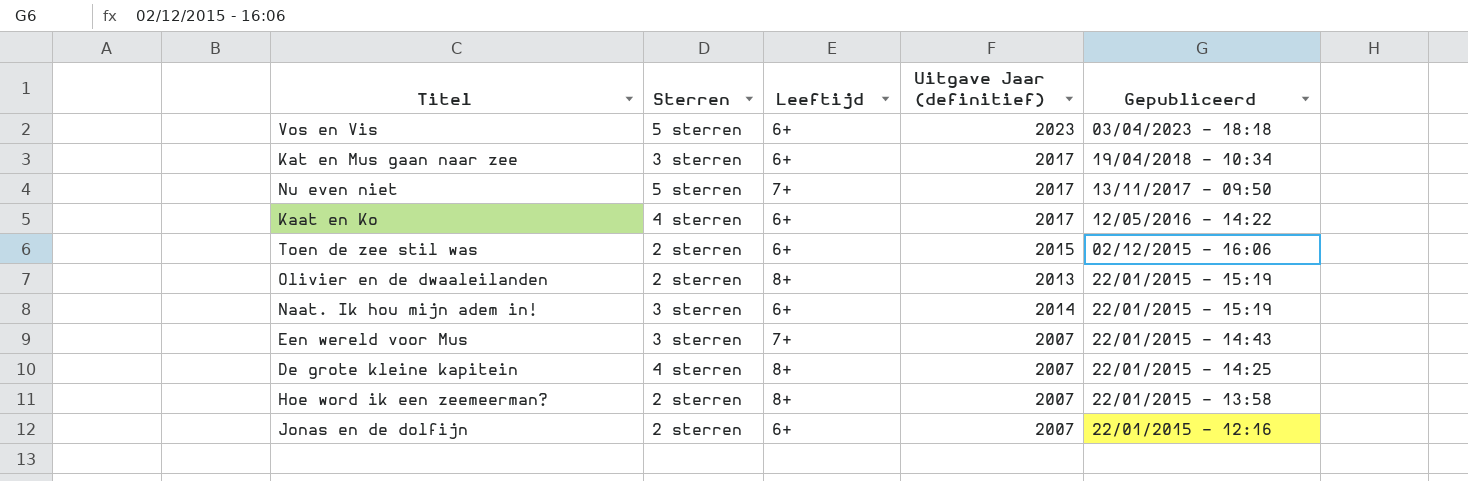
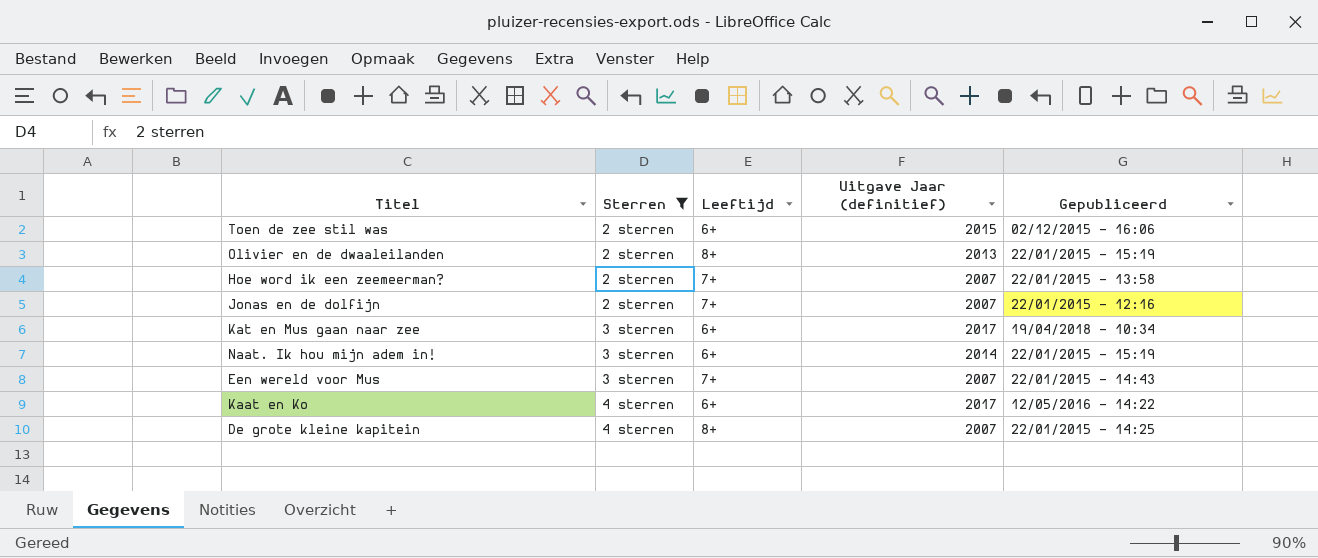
filter: none -> Sterren != 5 sterren
row order: Gepubliceerd descending -> Sterren ascending
Hoe word ik een zeemeerman? | Leeftijd: 8+ -> 7+
Jonas en de dolfijn | Leeftijd: 6+ -> 7+

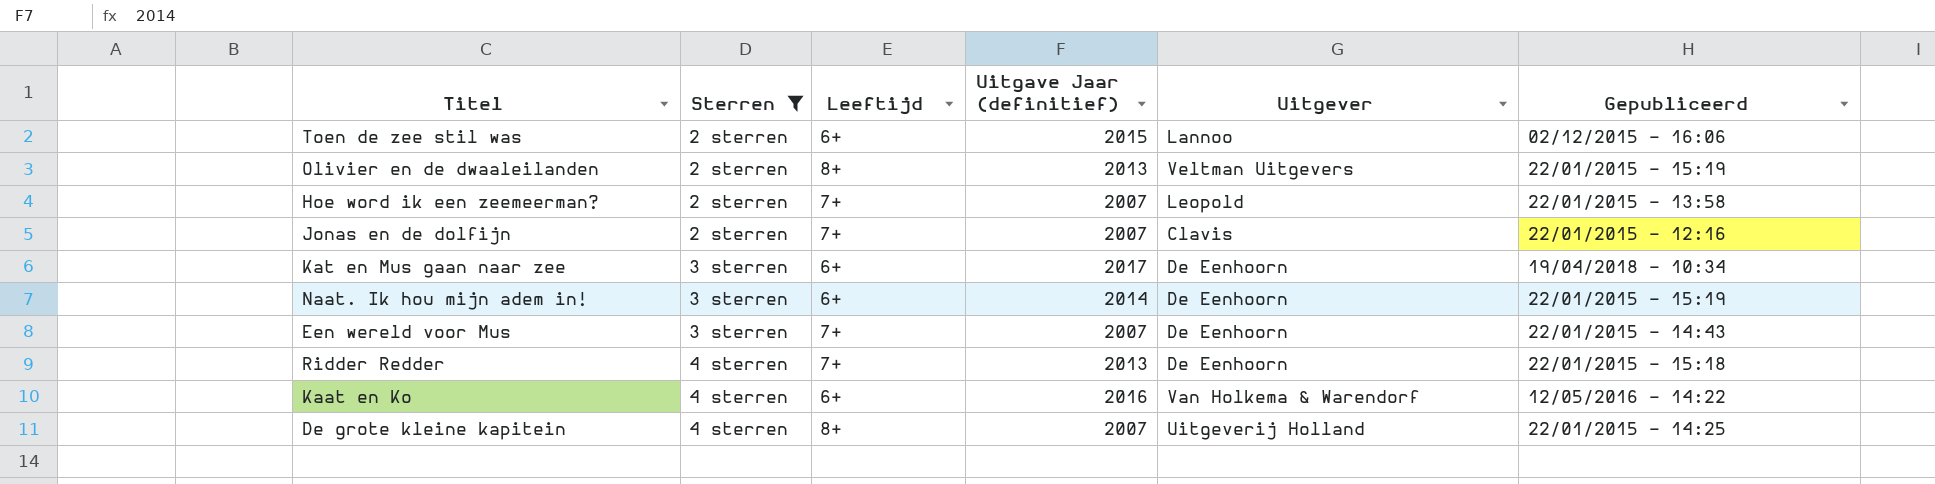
column Uitgever | position: none -> 5
row Ridder Redder: none -> 4 sterren | 7+ | 2013 | De Eenhoorn | 22/01/2015 - 15:18
Kaat en Ko | Uitgave Jaar (definitief): 2017 -> 2016

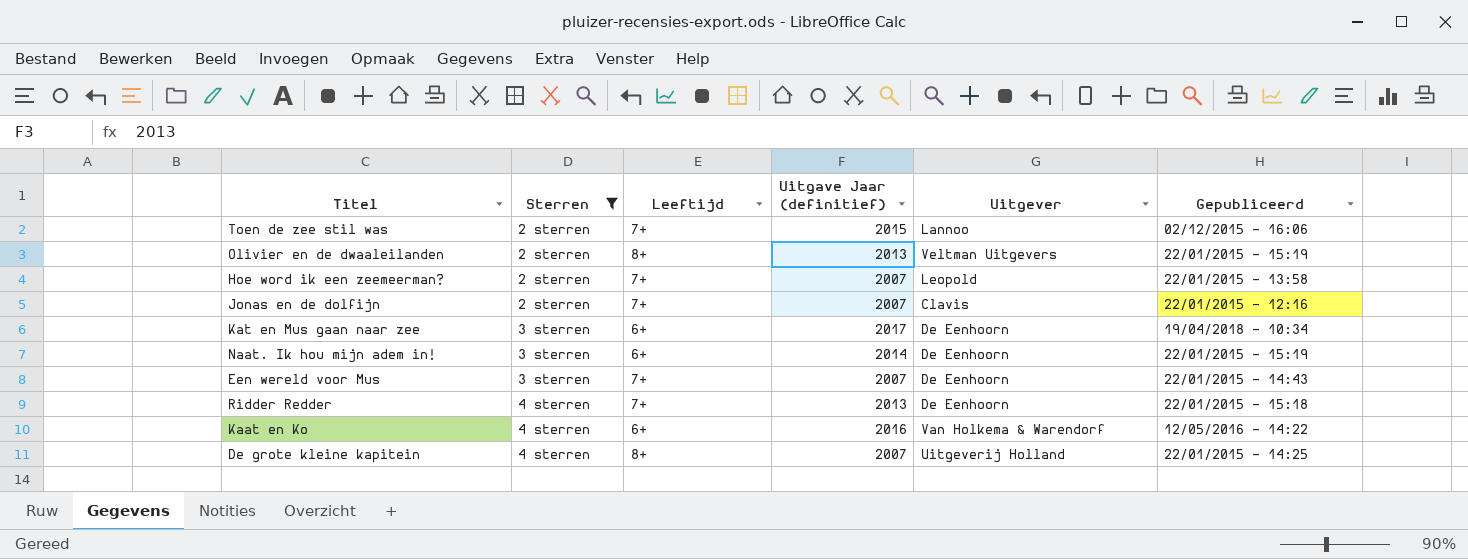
Toen de zee stil was | Leeftijd: 6+ -> 7+

